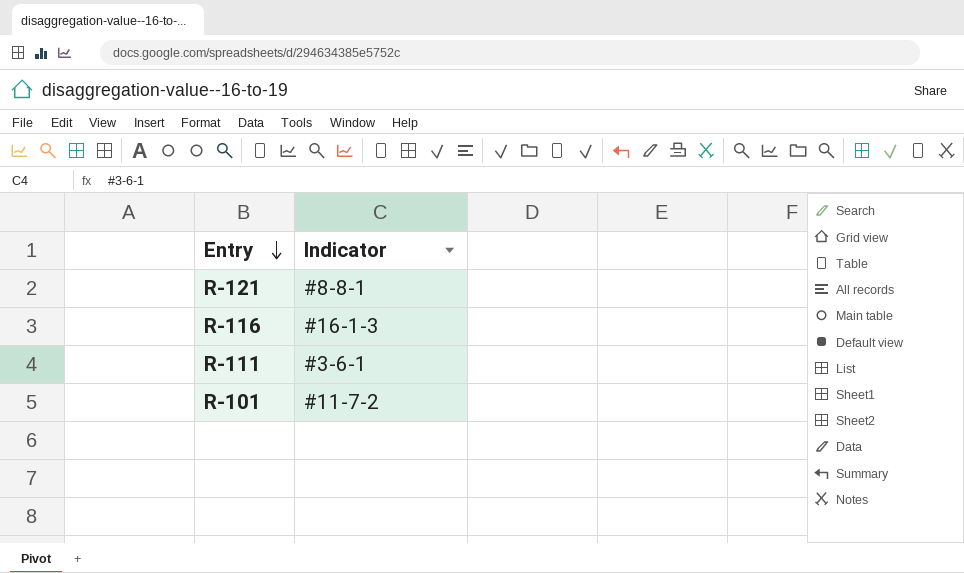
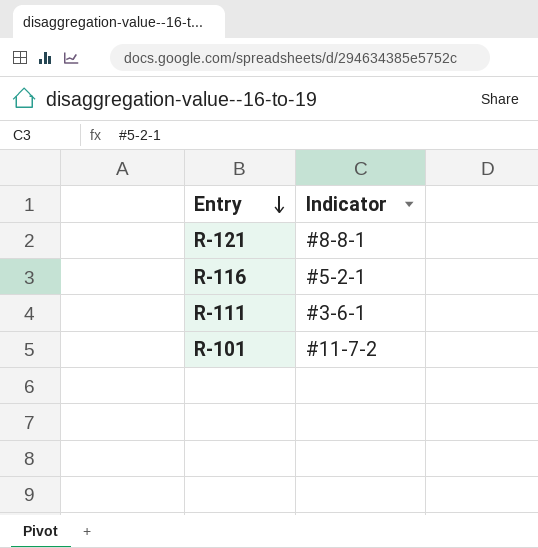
R-116 | Indicator: #16-1-3 -> #5-2-1

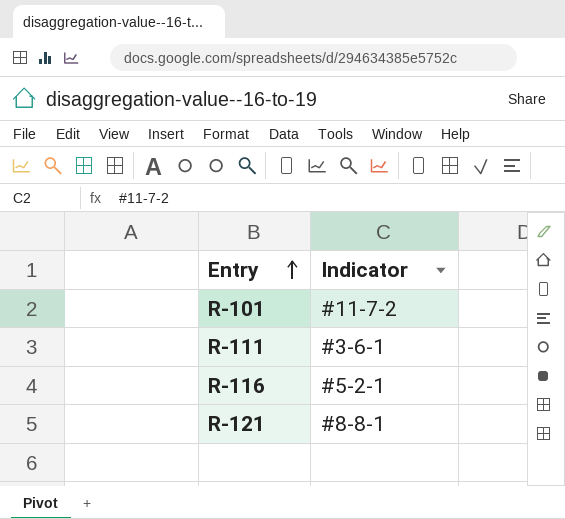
row order: Entry descending -> Entry ascending

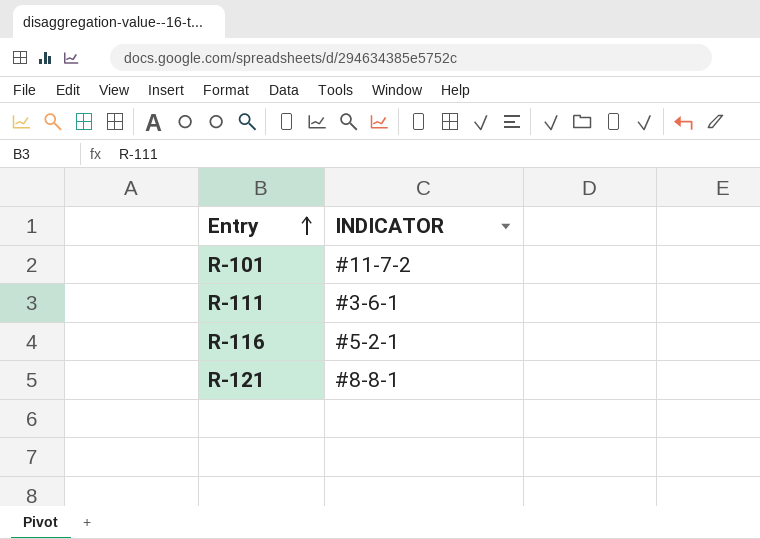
column name: Indicator -> INDICATOR

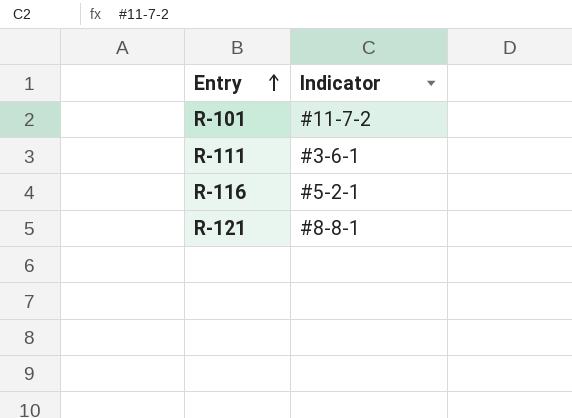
column name: INDICATOR -> Indicator

